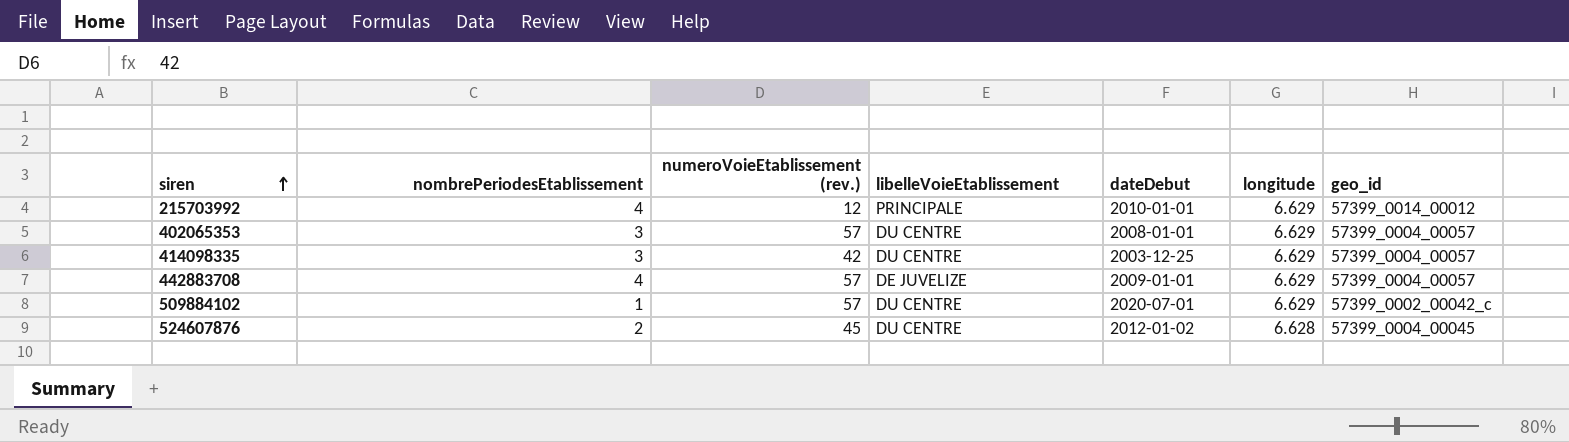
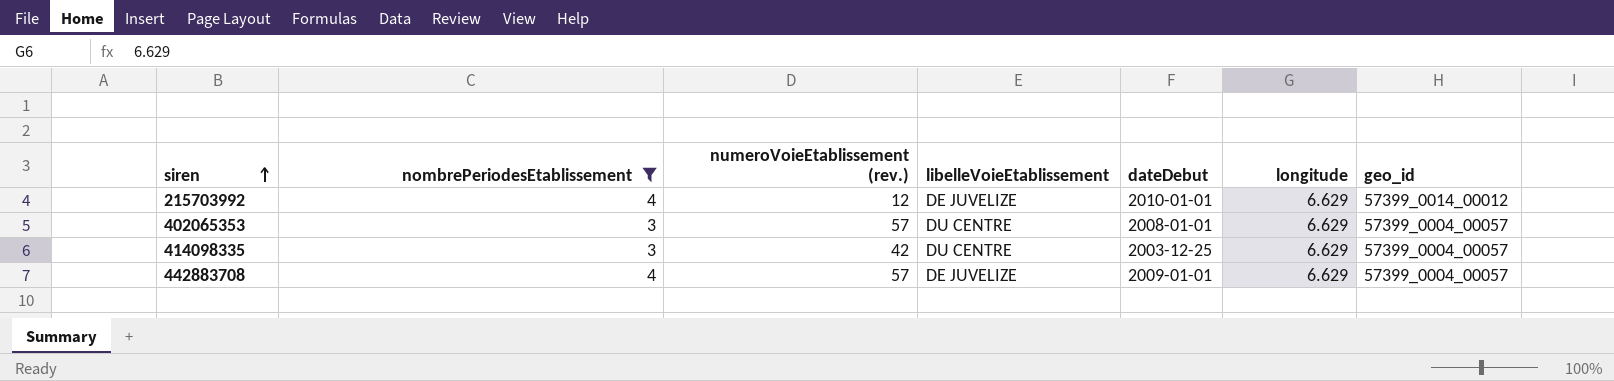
filter: none -> nombrePeriodesEtablissement >= 3
215703992 | libelleVoieEtablissement: PRINCIPALE -> DE JUVELIZE

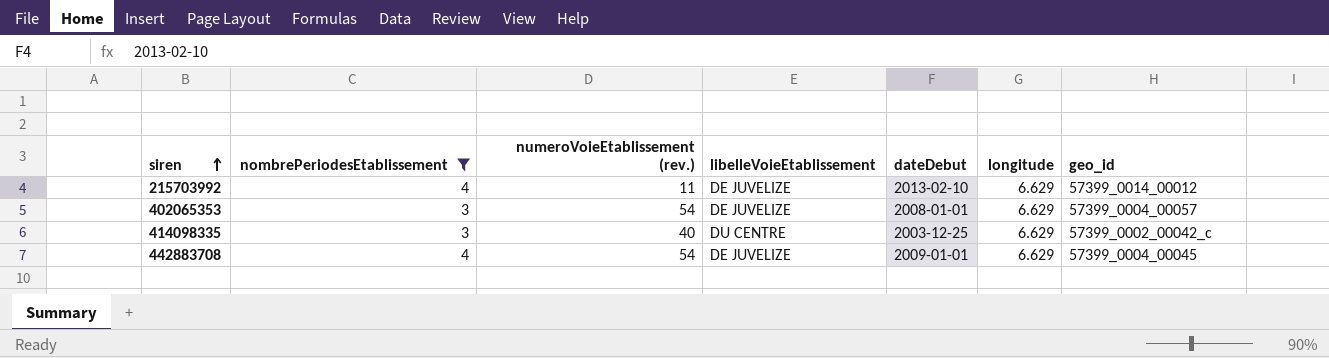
215703992 | numeroVoieEtablissement (rev.): 12 -> 11
215703992 | dateDebut: 2010-01-01 -> 2013-02-10
402065353 | numeroVoieEtablissement (rev.): 57 -> 54
402065353 | libelleVoieEtablissement: DU CENTRE -> DE JUVELIZE
414098335 | numeroVoieEtablissement (rev.): 42 -> 40
414098335 | geo_id: 57399_0004_00057 -> 57399_0002_00042_c
442883708 | numeroVoieEtablissement (rev.): 57 -> 54
442883708 | geo_id: 57399_0004_00057 -> 57399_0004_00045

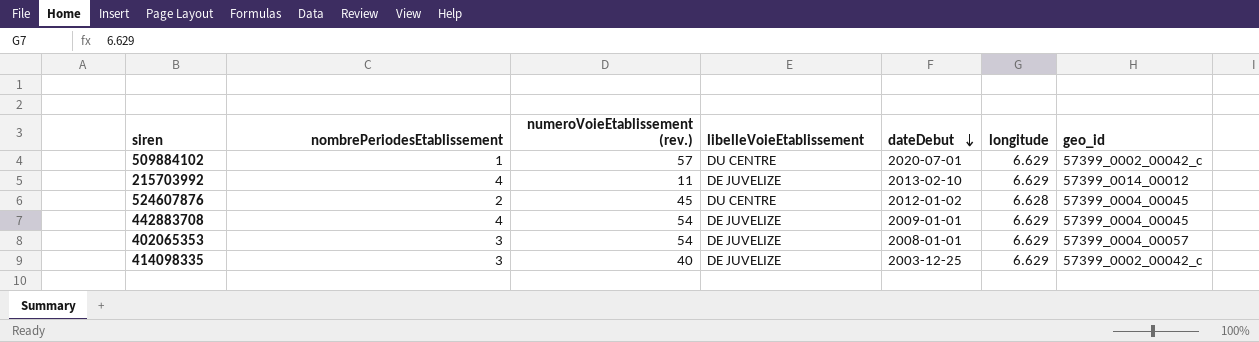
filter: nombrePeriodesEtablissement >= 3 -> none
row order: siren ascending -> dateDebut descending
414098335 | libelleVoieEtablissement: DU CENTRE -> DE JUVELIZE

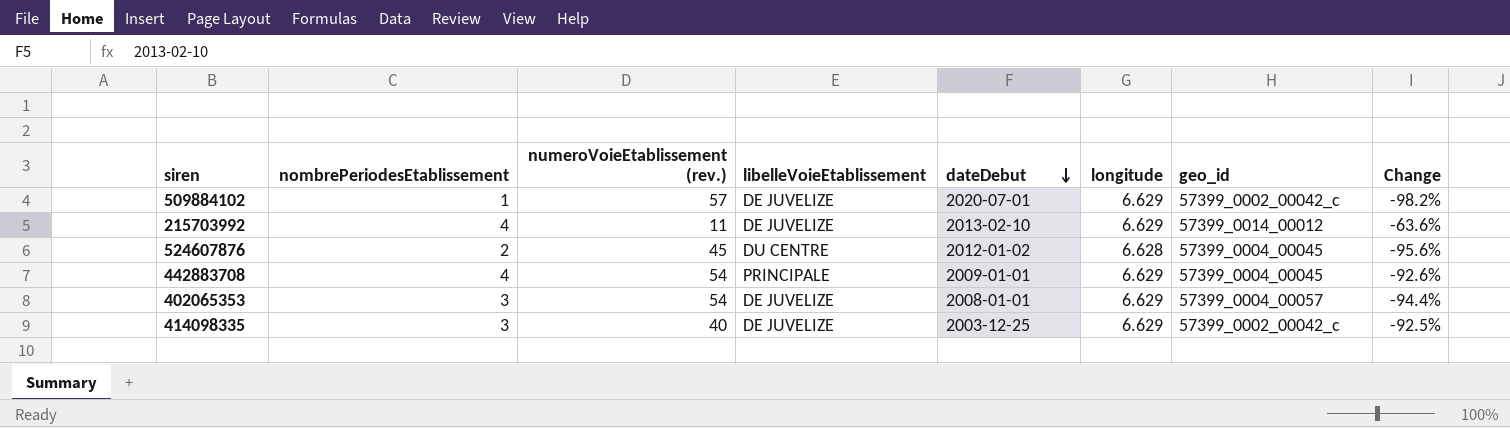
column Change | formula: none -> ([nombrePeriodesEtablissement] - [numeroVoieEtablissement (rev.)]) / [numeroVoieEtablissement (rev.)]
509884102 | libelleVoieEtablissement: DU CENTRE -> DE JUVELIZE
442883708 | libelleVoieEtablissement: DE JUVELIZE -> PRINCIPALE

